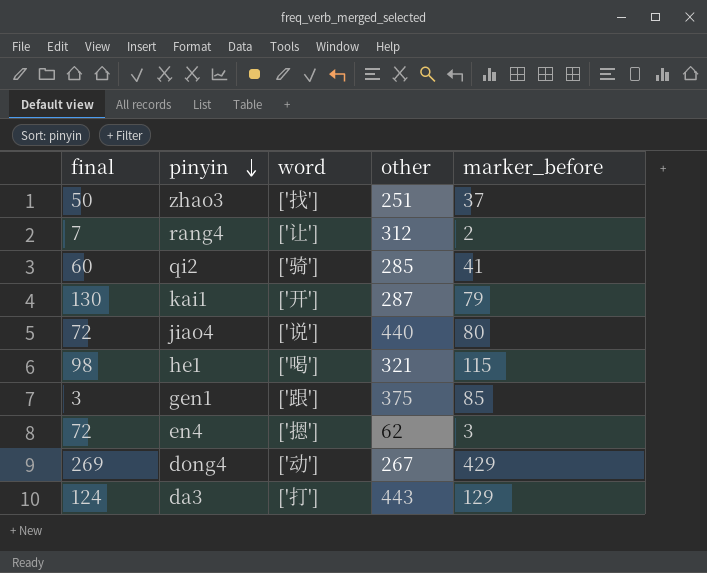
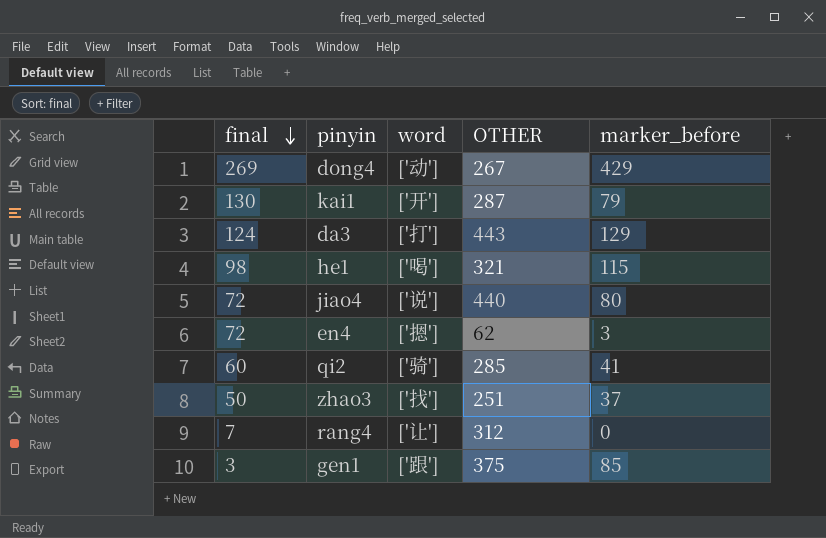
row order: pinyin descending -> final descending
column name: other -> OTHER
rang4 | marker_before: 2 -> 0

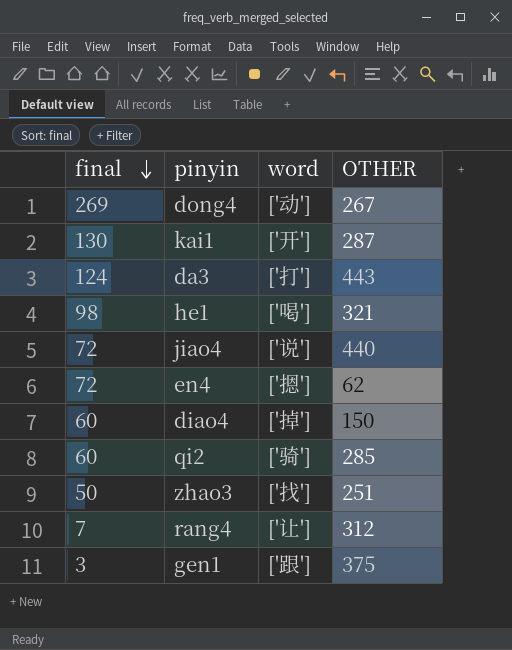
column marker_before | position: 5 -> none
row diao4: none -> 60 | ['掉'] | 150

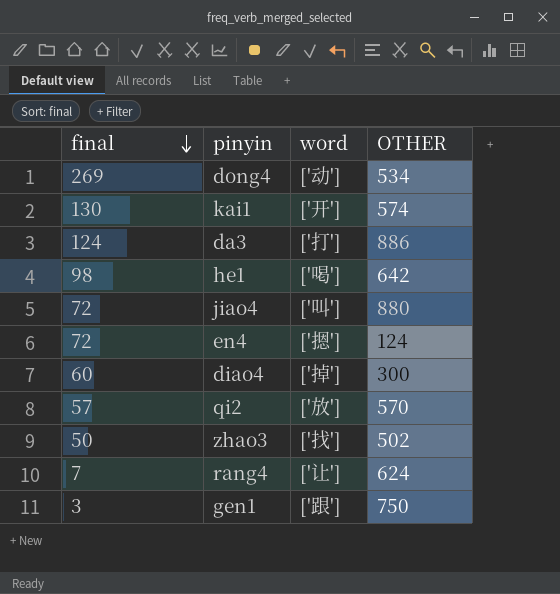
dong4 | OTHER: 267 -> 534
kai1 | OTHER: 287 -> 574
da3 | OTHER: 443 -> 886
he1 | OTHER: 321 -> 642
jiao4 | word: ['说'] -> ['叫']
jiao4 | OTHER: 440 -> 880
en4 | OTHER: 62 -> 124
diao4 | OTHER: 150 -> 300
qi2 | final: 60 -> 57
qi2 | word: ['骑'] -> ['放']
qi2 | OTHER: 285 -> 570
zhao3 | OTHER: 251 -> 502
rang4 | OTHER: 312 -> 624
gen1 | OTHER: 375 -> 750

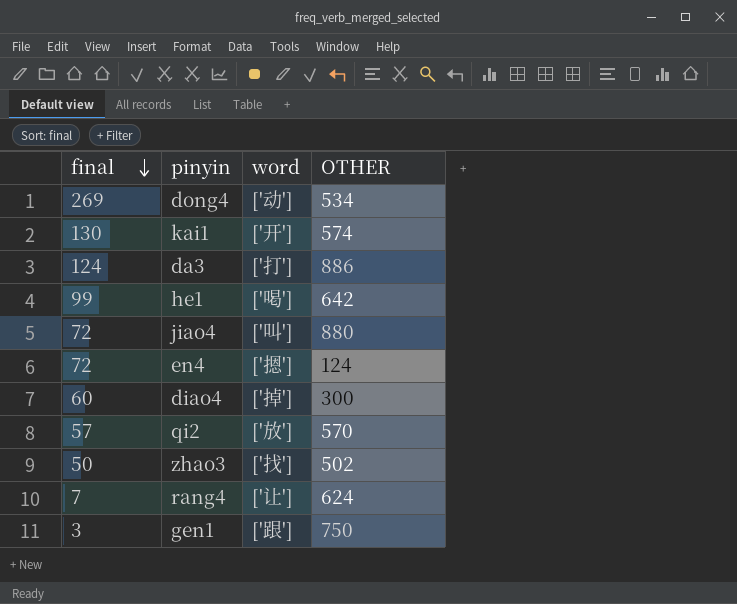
he1 | final: 98 -> 99

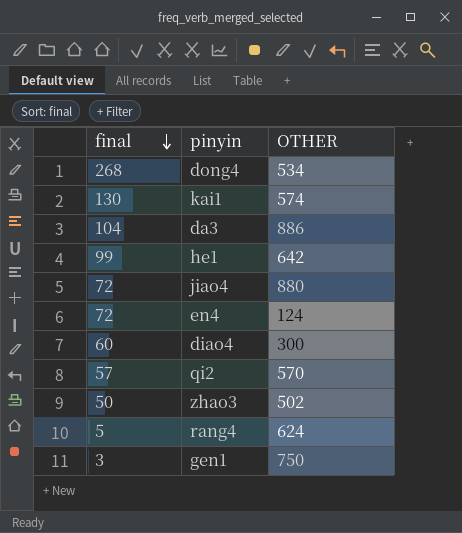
column word | position: 3 -> none
dong4 | final: 269 -> 268
da3 | final: 124 -> 104
rang4 | final: 7 -> 5

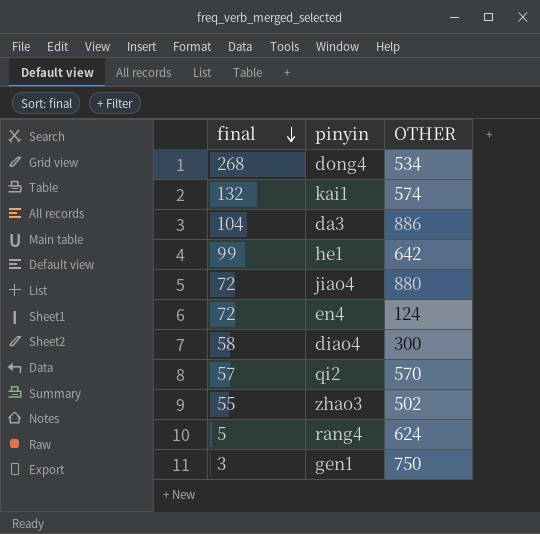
kai1 | final: 130 -> 132
diao4 | final: 60 -> 58
zhao3 | final: 50 -> 55

